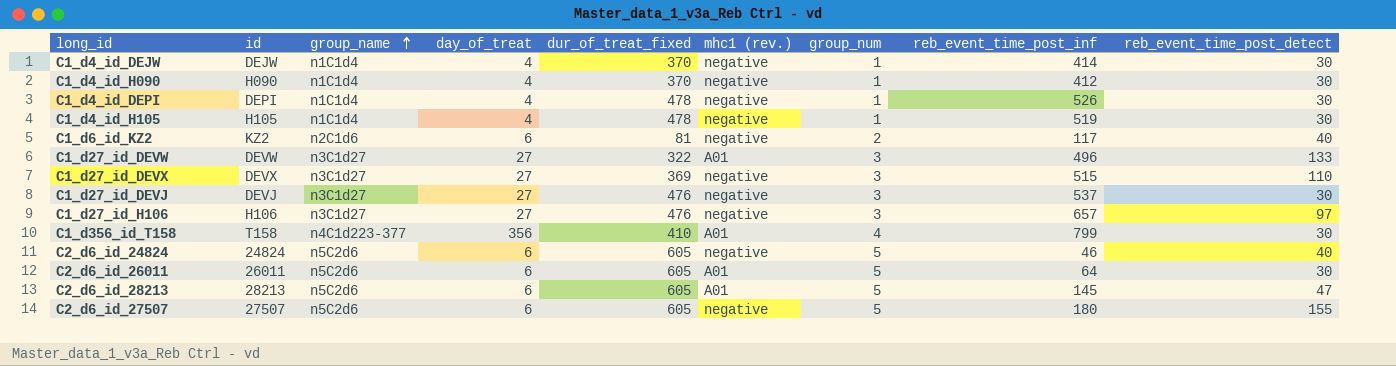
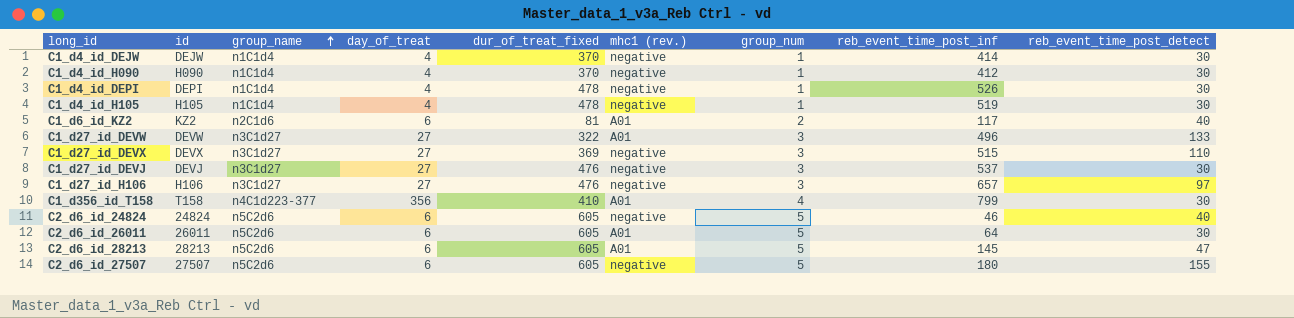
C1_d6_id_KZ2 | mhc1 (rev.): negative -> A01

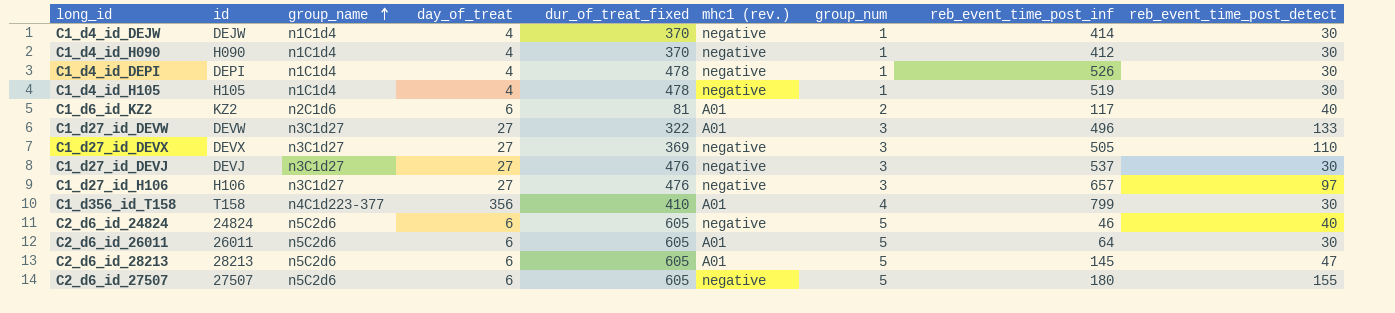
C1_d27_id_DEVX | reb_event_time_post_inf: 515 -> 505

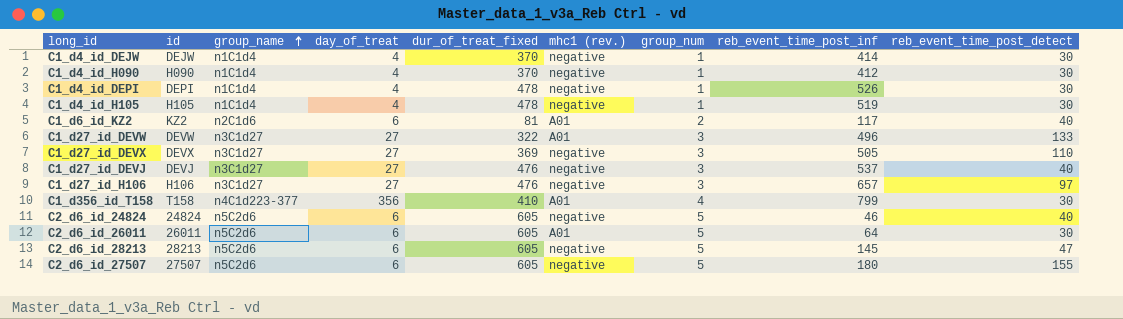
C1_d27_id_DEVJ | reb_event_time_post_detect: 30 -> 40
C2_d6_id_28213 | mhc1 (rev.): A01 -> negative

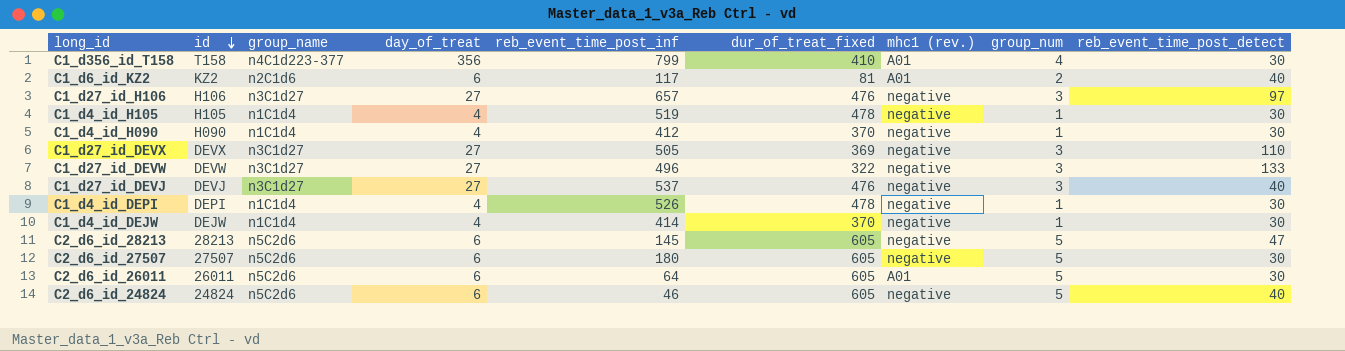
row order: group_name ascending -> id descending
column reb_event_time_post_inf | position: 8 -> 5
C1_d27_id_DEVW | mhc1 (rev.): A01 -> negative
C2_d6_id_27507 | reb_event_time_post_detect: 155 -> 30

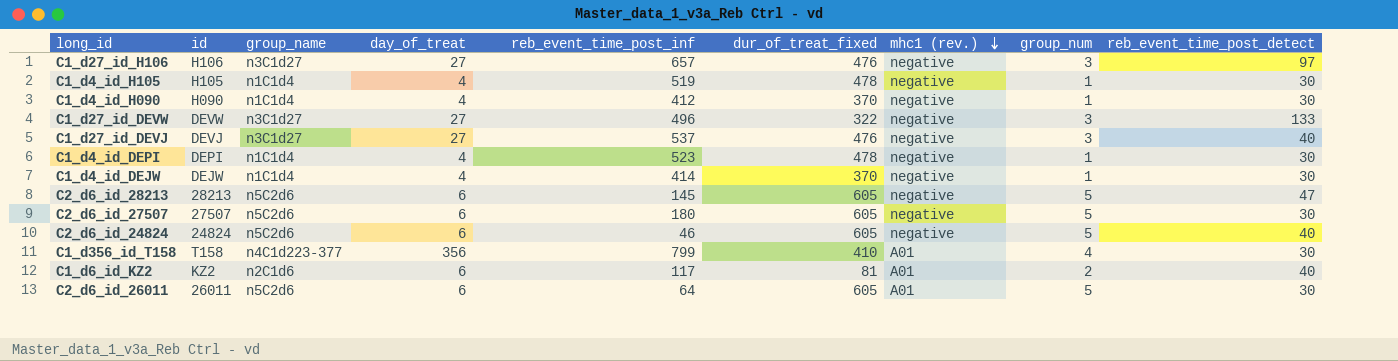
row order: id descending -> mhc1 (rev.) descending
row C1_d27_id_DEVX: DEVX | n3C1d27 | 27 | 505 | 369 | negative | 3 | 110 -> none
C1_d4_id_DEPI | reb_event_time_post_inf: 526 -> 523

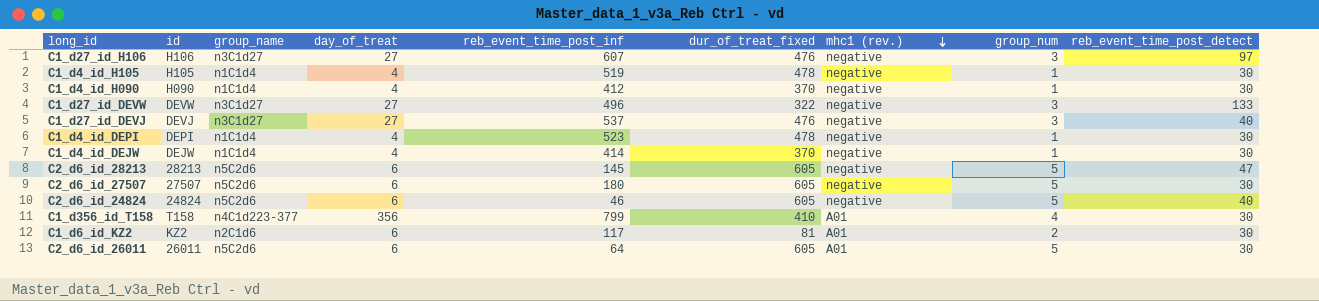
C1_d27_id_H106 | reb_event_time_post_inf: 657 -> 607
C1_d6_id_KZ2 | reb_event_time_post_detect: 40 -> 30

